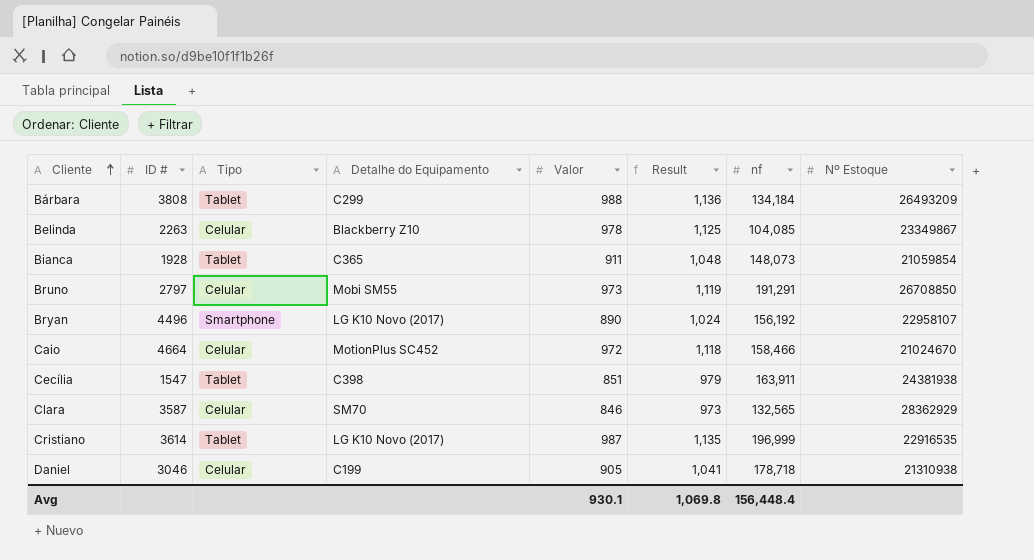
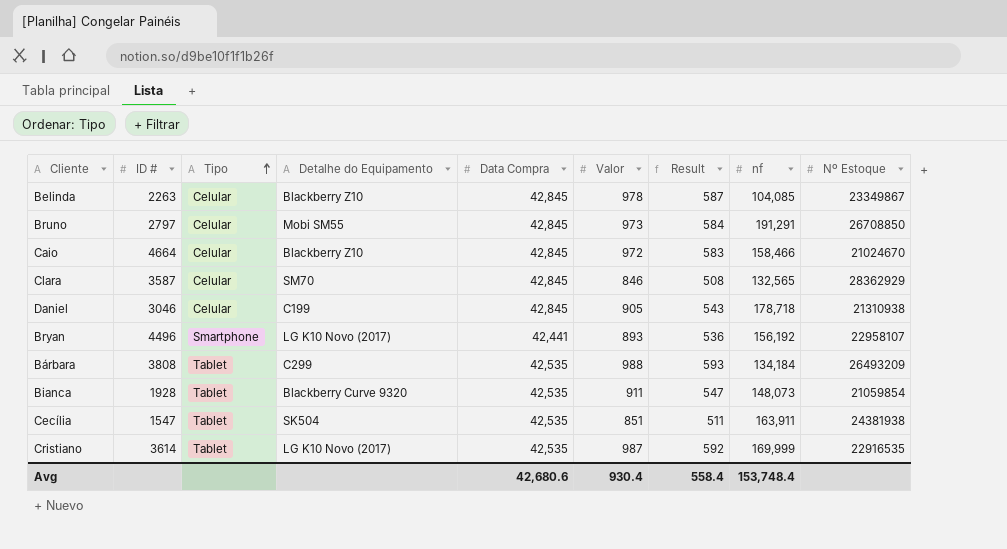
row order: Cliente ascending -> Tipo ascending
column Data Compra | position: none -> 5
column Result | formula: [Valor] * 1.15 -> [Valor] * 0.6
Caio | Detalhe do Equipamento: MotionPlus SC452 -> Blackberry Z10
Bryan | Valor: 890 -> 893
Bianca | Detalhe do Equipamento: C365 -> Blackberry Curve 9320
Cecília | Detalhe do Equipamento: C398 -> SK504
Cristiano | nf: 196,999 -> 169,999
Avg | Valor: 930.1 -> 930.4
Avg | Result: 1,069.8 -> 558.4
Avg | nf: 156,448.4 -> 153,748.4

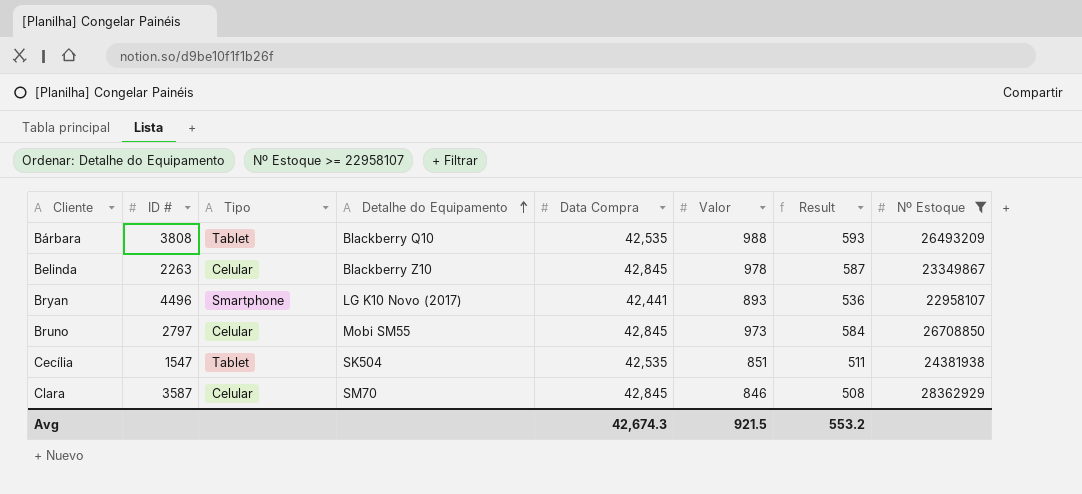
filter: none -> Nº Estoque >= 22958107
row order: Tipo ascending -> Detalhe do Equipamento ascending
column nf | position: 8 -> none
Bárbara | Detalhe do Equipamento: C299 -> Blackberry Q10
Avg | Data Compra: 42,680.6 -> 42,674.3
Avg | Valor: 930.4 -> 921.5
Avg | Result: 558.4 -> 553.2

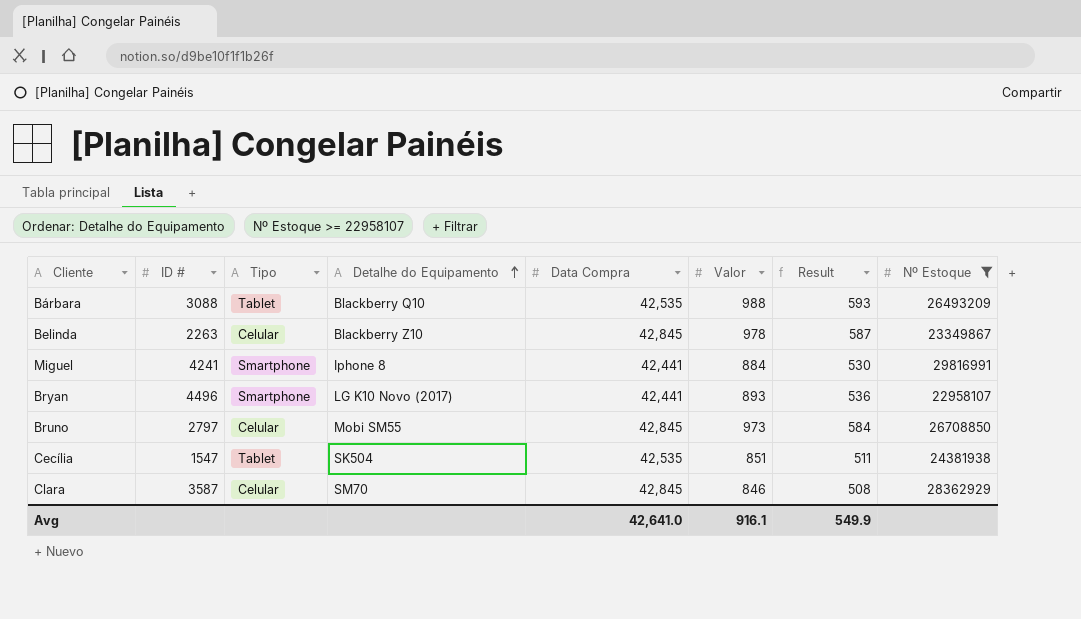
Bárbara | ID #: 3808 -> 3088
row Miguel: none -> 4241 | Smartphone | Iphone 8 | 42,441 | 884 | 530 | 29816991
Avg | Data Compra: 42,674.3 -> 42,641.0
Avg | Valor: 921.5 -> 916.1
Avg | Result: 553.2 -> 549.9

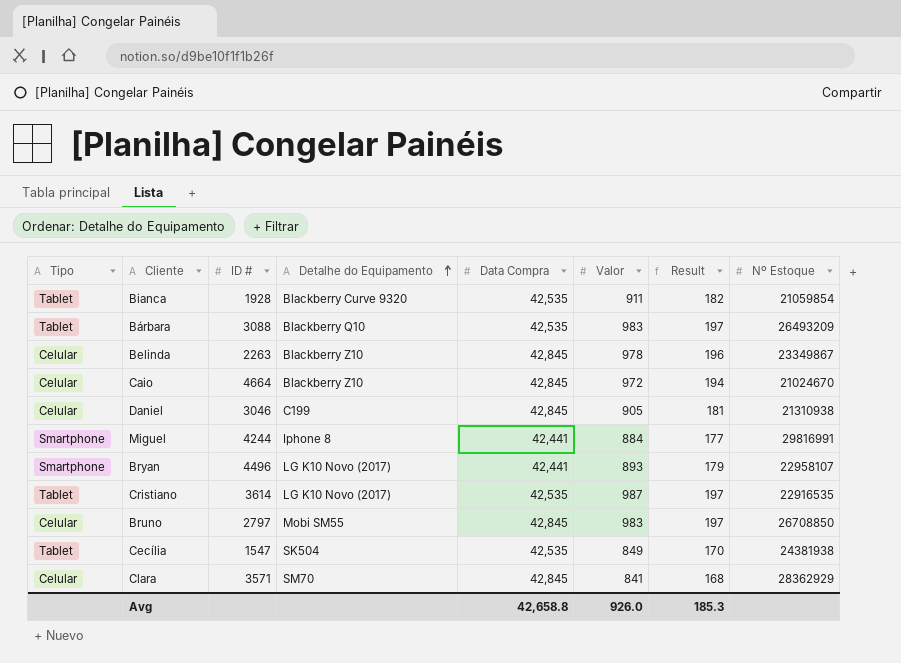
filter: Nº Estoque >= 22958107 -> none
column Tipo | position: 3 -> 1
column Result | formula: [Valor] * 0.6 -> [Valor] * 0.2
Bárbara | Valor: 988 -> 983
Miguel | ID #: 4241 -> 4244
Bruno | Valor: 973 -> 983
Cecília | Valor: 851 -> 849
Clara | ID #: 3587 -> 3571
Clara | Valor: 846 -> 841
Avg | Data Compra: 42,641.0 -> 42,658.8
Avg | Valor: 916.1 -> 926.0
Avg | Result: 549.9 -> 185.3

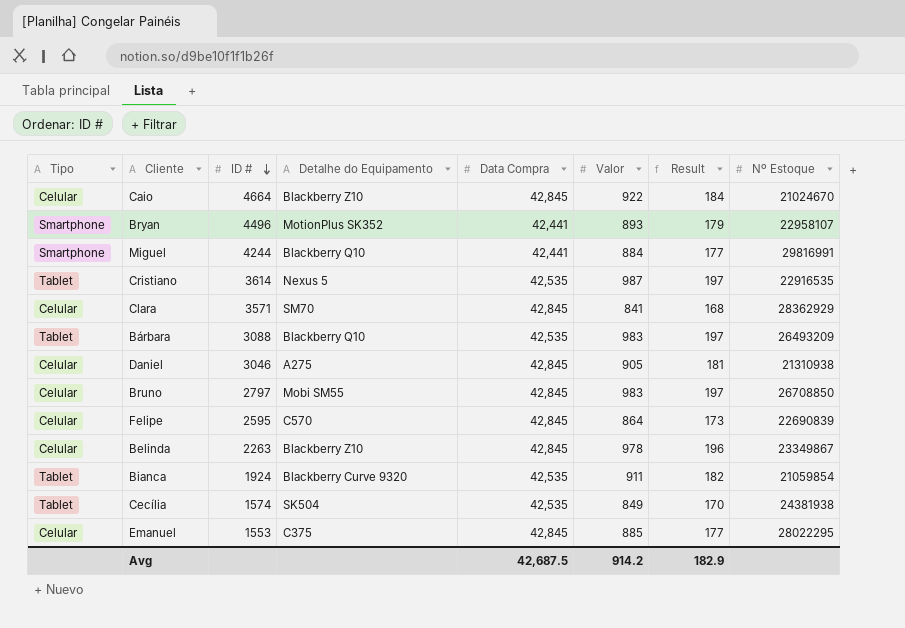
row order: Detalhe do Equipamento ascending -> ID # descending
Caio | Valor: 972 -> 922
Caio | Result: 194 -> 184
Bryan | Detalhe do Equipamento: LG K10 Novo (2017) -> MotionPlus SK352
Miguel | Detalhe do Equipamento: Iphone 8 -> Blackberry Q10
Cristiano | Detalhe do Equipamento: LG K10 Novo (2017) -> Nexus 5
Daniel | Detalhe do Equipamento: C199 -> A275
row Felipe: none -> Celular | 2595 | C570 | 42,845 | 864 | 173 | 22690839
Bianca | ID #: 1928 -> 1924
Cecília | ID #: 1547 -> 1574
row Emanuel: none -> Celular | 1553 | C375 | 42,845 | 885 | 177 | 28022295
Avg | Data Compra: 42,658.8 -> 42,687.5
Avg | Valor: 926.0 -> 914.2
Avg | Result: 185.3 -> 182.9

